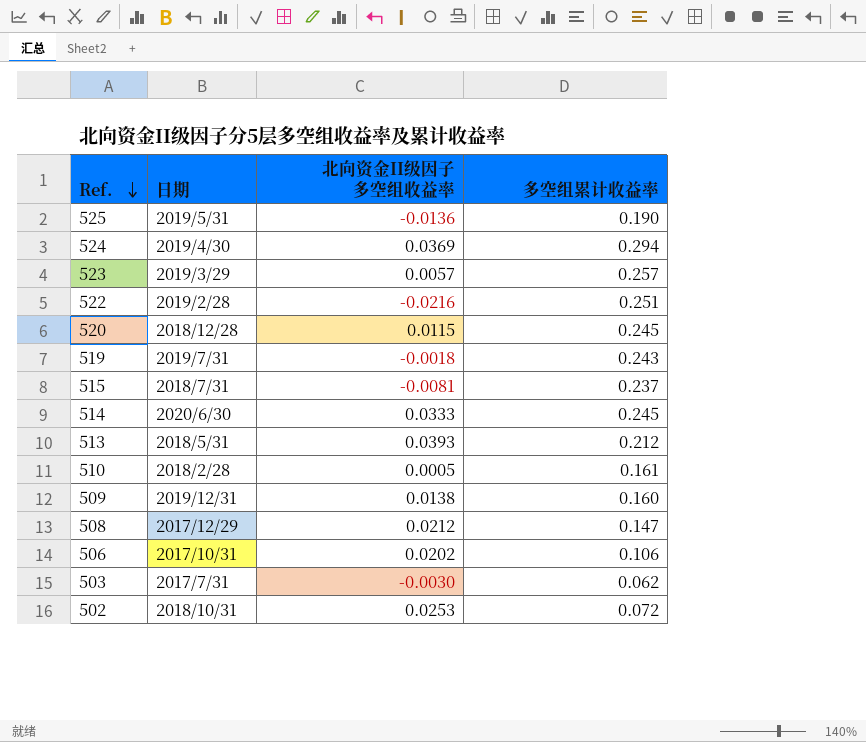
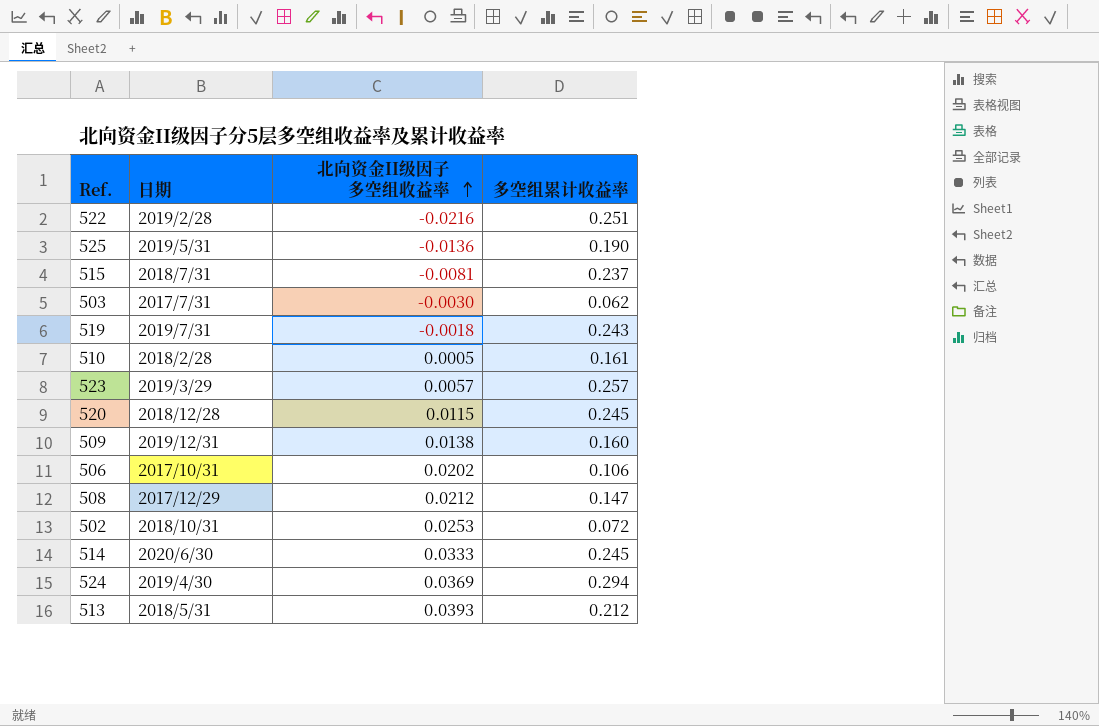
row order: Ref. descending -> 北向资金II级因子多空组收益率 ascending

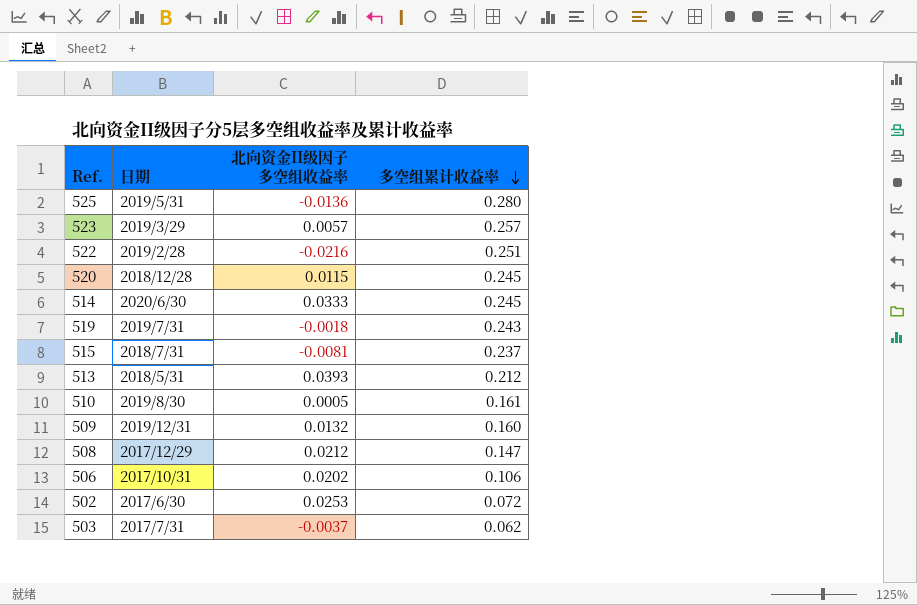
row order: 北向资金II级因子多空组收益率 ascending -> 多空组累计收益率 descending
row 524: 2019/4/30 | 0.0369 | 0.294 -> none
525 | 多空组累计收益率: 0.190 -> 0.280
510 | 日期: 2018/2/28 -> 2019/8/30
509 | 北向资金II级因子多空组收益率: 0.0138 -> 0.0132
502 | 日期: 2018/10/31 -> 2017/6/30
503 | 北向资金II级因子多空组收益率: -0.0030 -> -0.0037

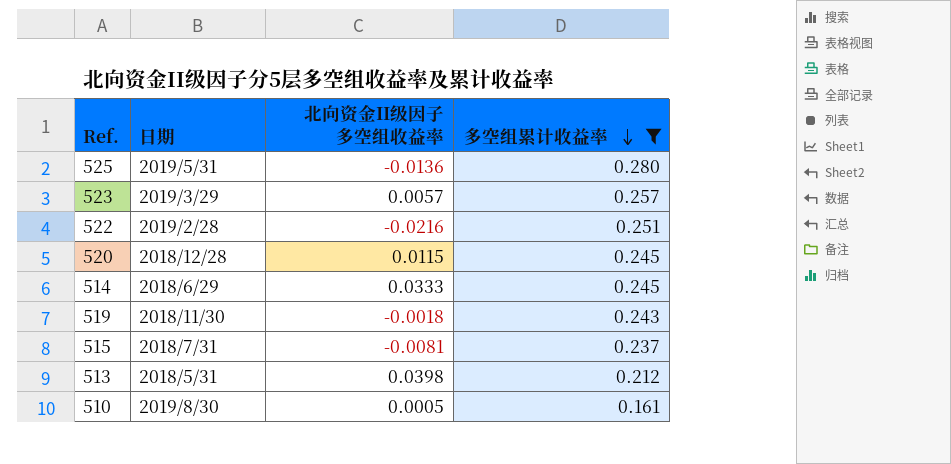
filter: none -> 多空组累计收益率 >= 0.161
514 | 日期: 2020/6/30 -> 2018/6/29
519 | 日期: 2019/7/31 -> 2018/11/30
513 | 北向资金II级因子多空组收益率: 0.0393 -> 0.0398

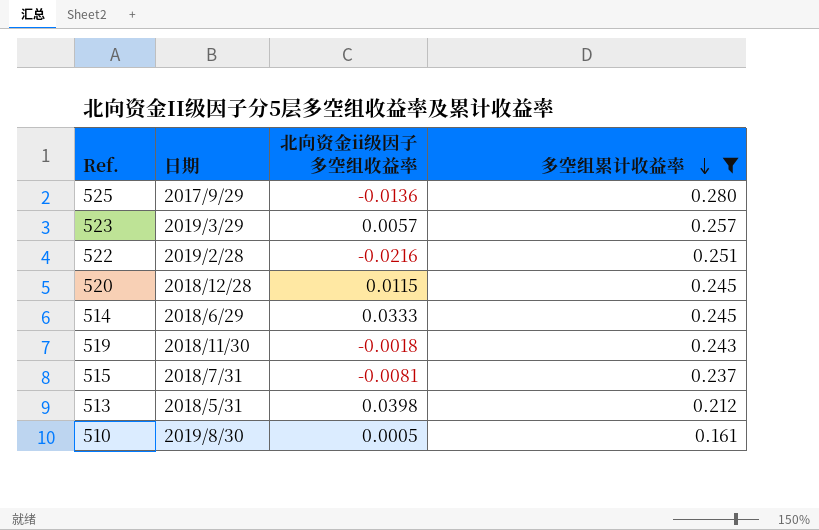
column name: 北向资金II级因子多空组收益率 -> 北向资金ii级因子多空组收益率
525 | 日期: 2019/5/31 -> 2017/9/29

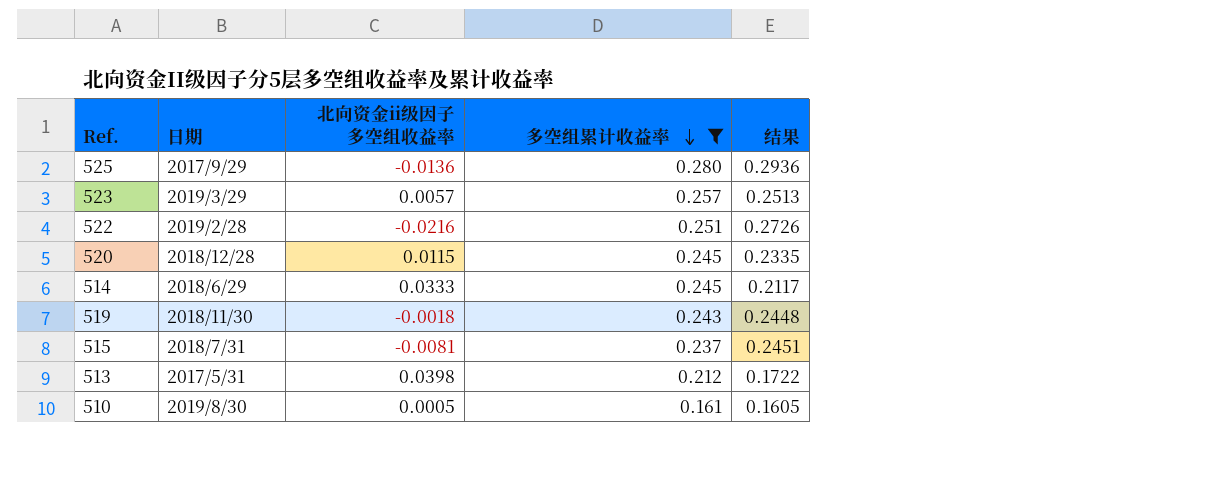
column 结果 | formula: none -> [多空组累计收益率] - [北向资金ii级因子多空组收益率]
513 | 日期: 2018/5/31 -> 2017/5/31

